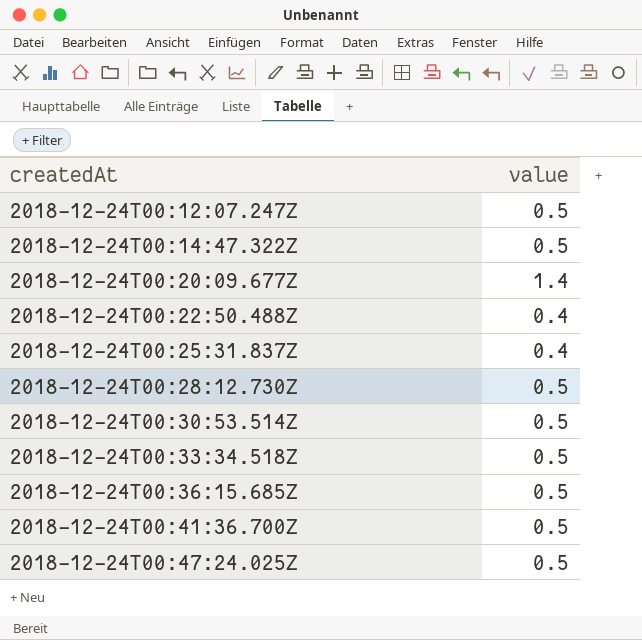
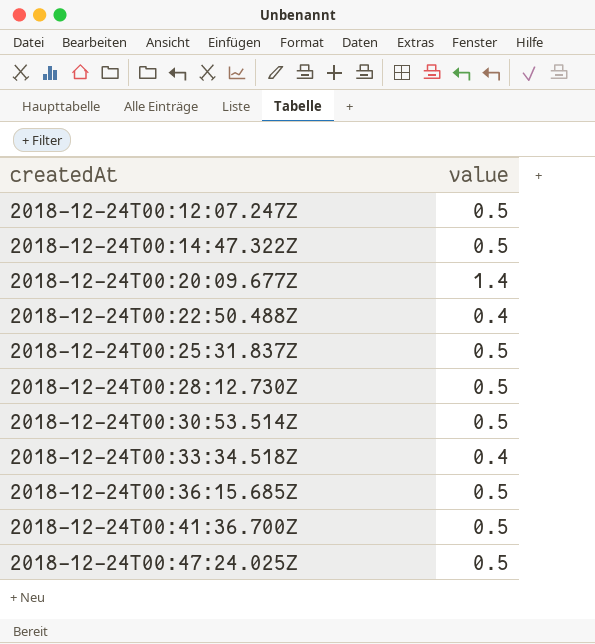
2018-12-24T00:25:31.837Z | value: 0.4 -> 0.5
2018-12-24T00:33:34.518Z | value: 0.5 -> 0.4

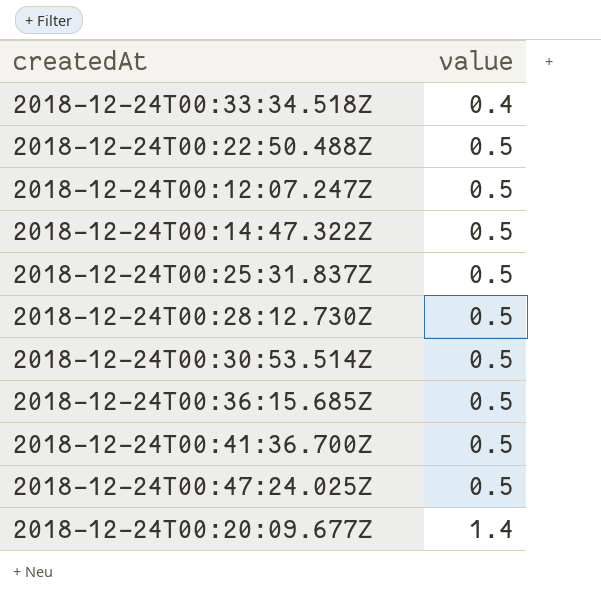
row order: createdAt ascending -> value ascending
2018-12-24T00:22:50.488Z | value: 0.4 -> 0.5

